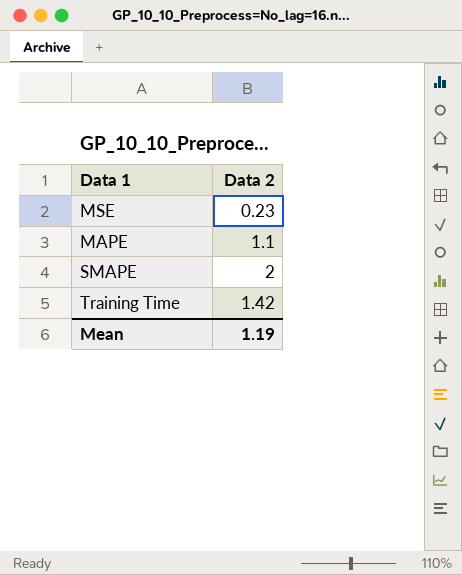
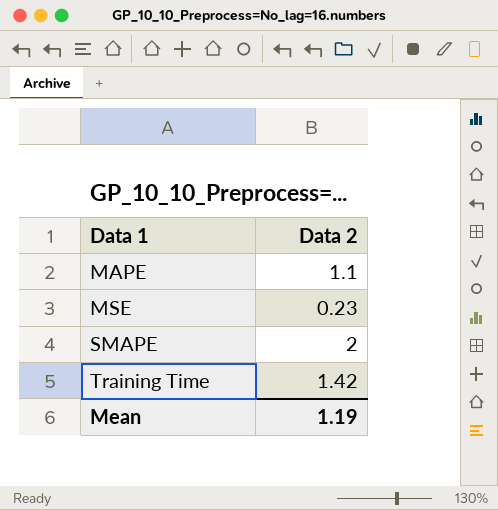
row order: none -> Data 1 ascending

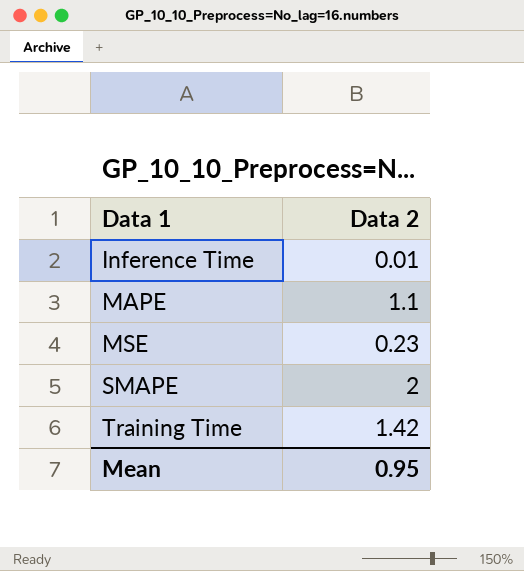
row Inference Time: none -> 0.01
Mean | Data 2: 1.19 -> 0.95

